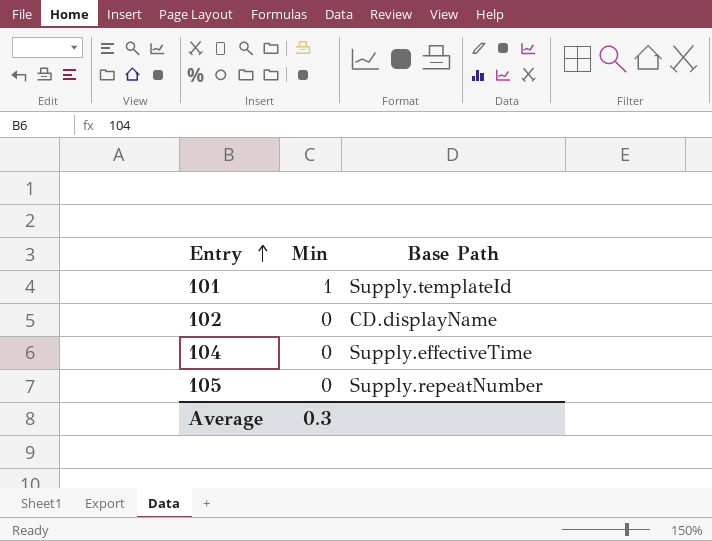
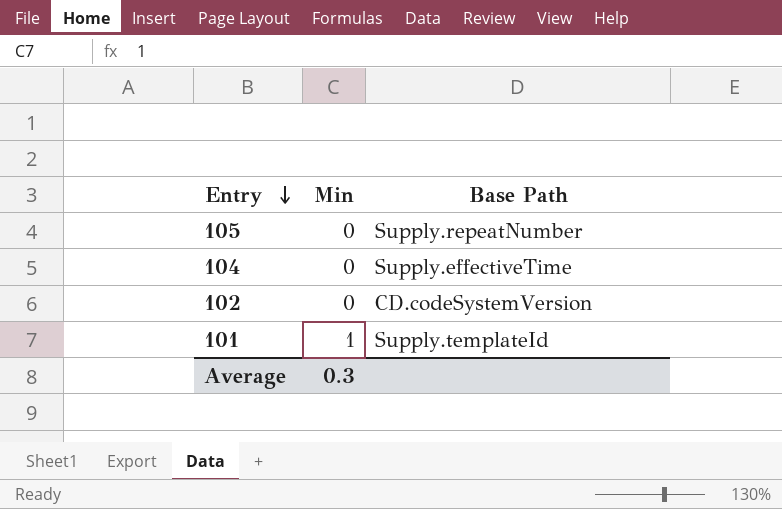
row order: Entry ascending -> Entry descending
102 | Base Path: CD.displayName -> CD.codeSystemVersion

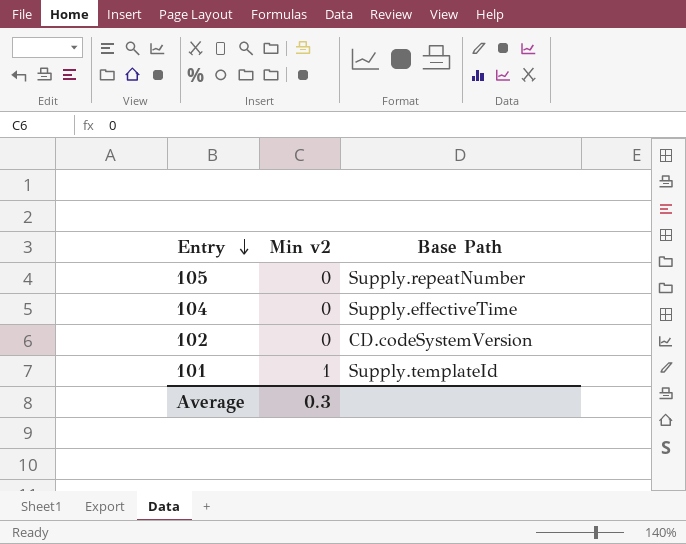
column name: Min -> Min v2

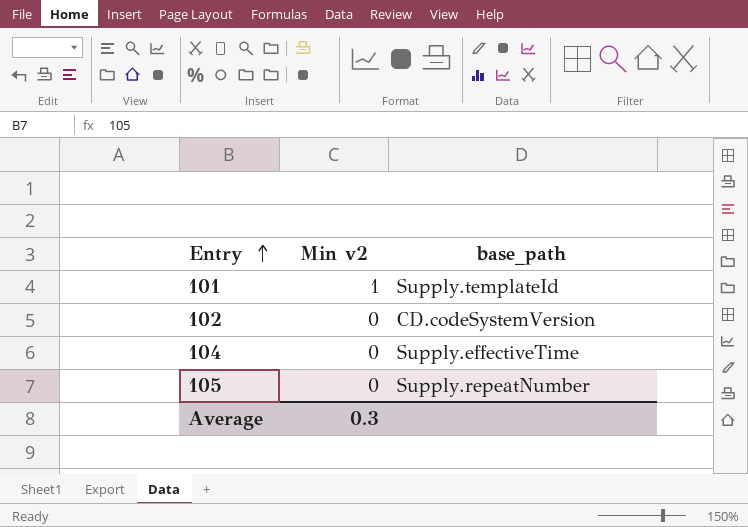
row order: Entry descending -> Entry ascending
column name: Base Path -> base_path

